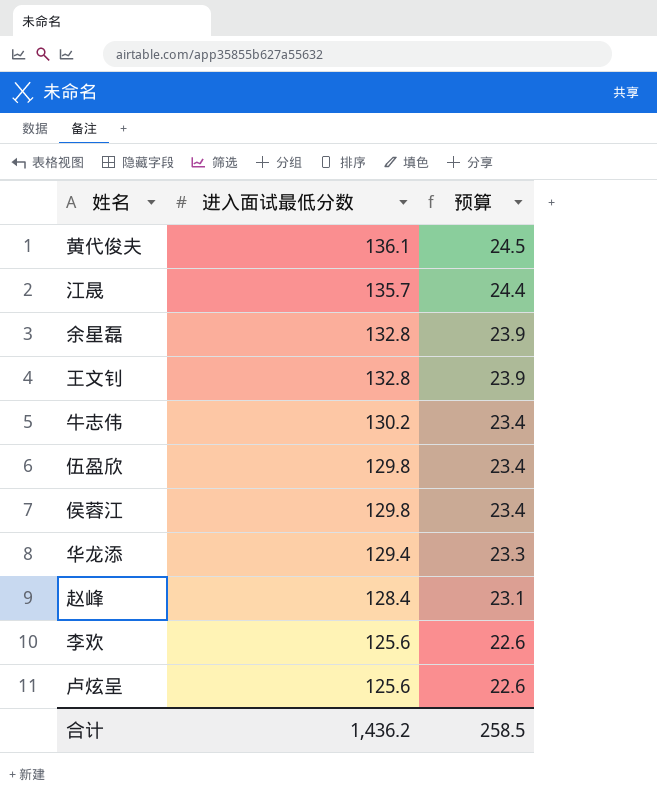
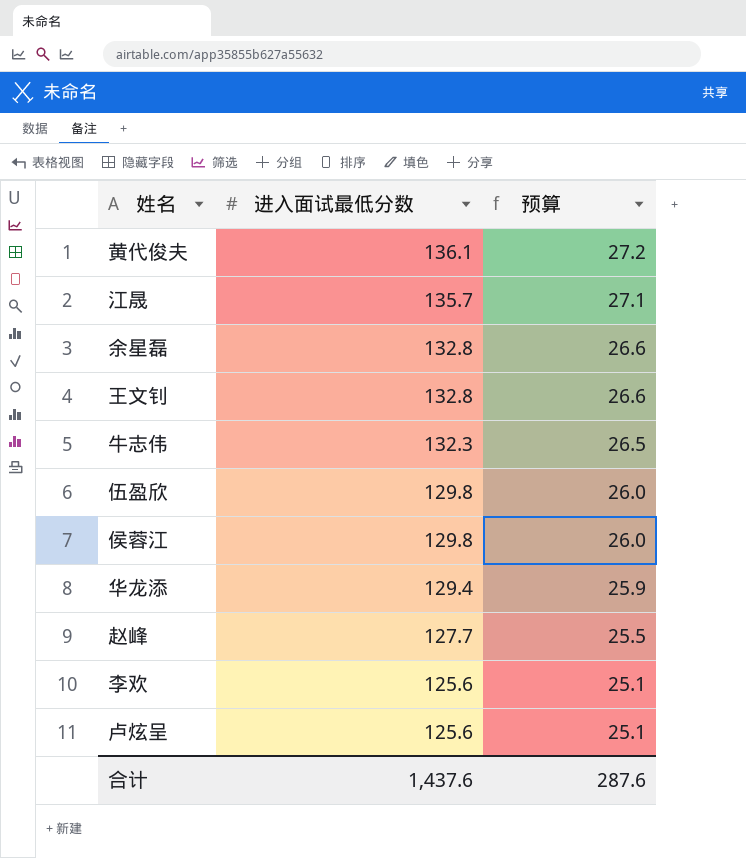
column 预算 | formula: [进入面试最低分数] * 0.18 -> [进入面试最低分数] * 0.2
牛志伟 | 进入面试最低分数: 130.2 -> 132.3
赵峰 | 进入面试最低分数: 128.4 -> 127.7
合计 | 进入面试最低分数: 1,436.2 -> 1,437.6
合计 | 预算: 258.5 -> 287.6

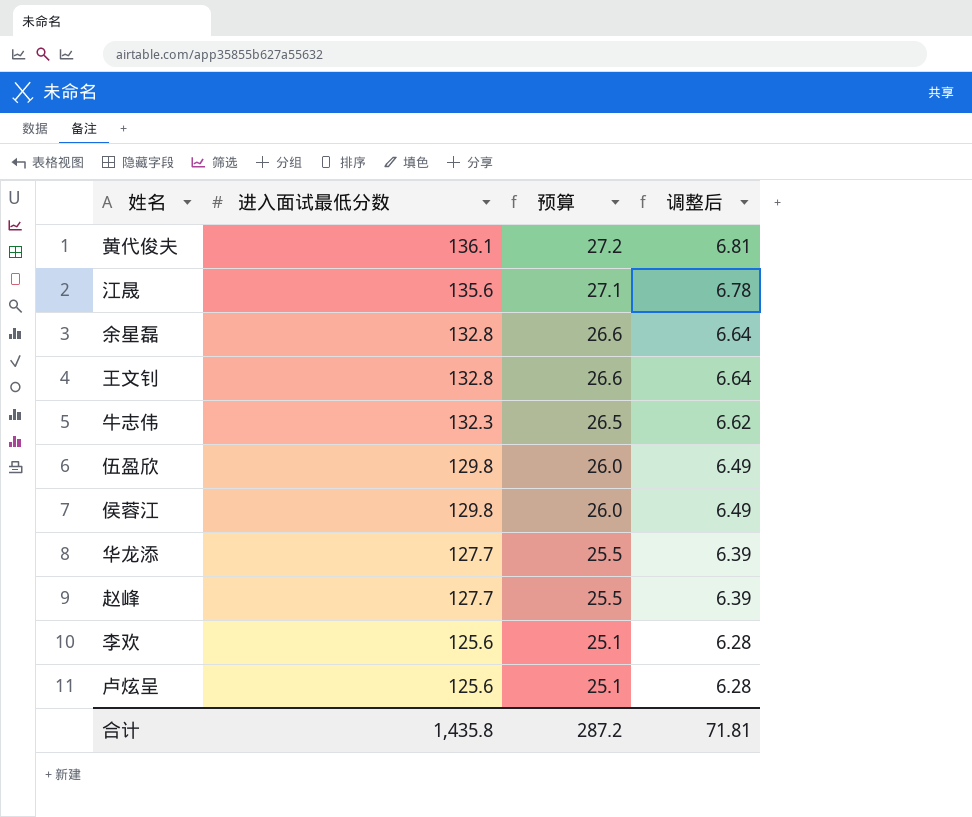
column 调整后 | formula: none -> [进入面试最低分数] * 0.05
江晟 | 进入面试最低分数: 135.7 -> 135.6
华龙添 | 进入面试最低分数: 129.4 -> 127.7
华龙添 | 预算: 25.9 -> 25.5
合计 | 进入面试最低分数: 1,437.6 -> 1,435.8
合计 | 预算: 287.6 -> 287.2

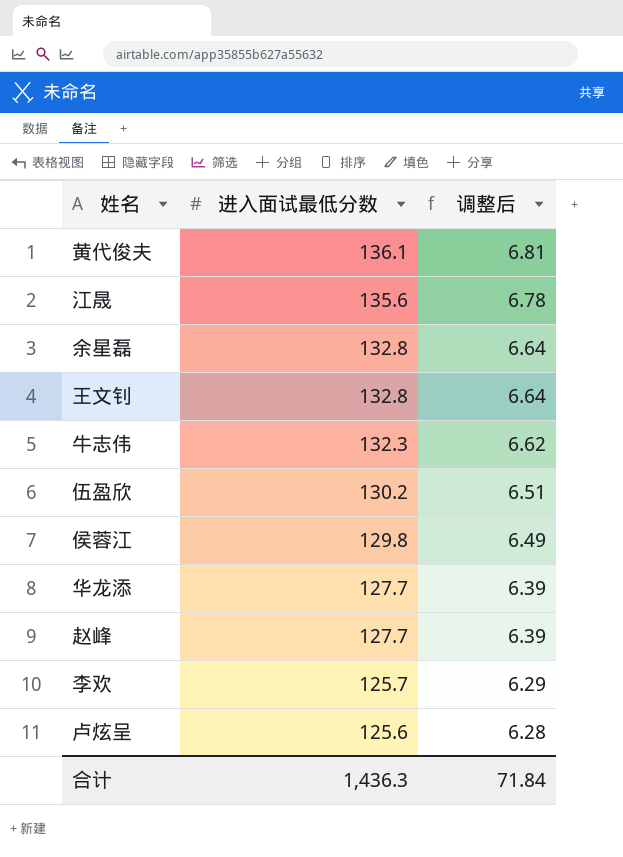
column 预算 | formula: [进入面试最低分数] * 0.2 -> none
伍盈欣 | 进入面试最低分数: 129.8 -> 130.2
伍盈欣 | 调整后: 6.49 -> 6.51
李欢 | 进入面试最低分数: 125.6 -> 125.7
李欢 | 调整后: 6.28 -> 6.29
合计 | 进入面试最低分数: 1,435.8 -> 1,436.3
合计 | 调整后: 71.81 -> 71.84

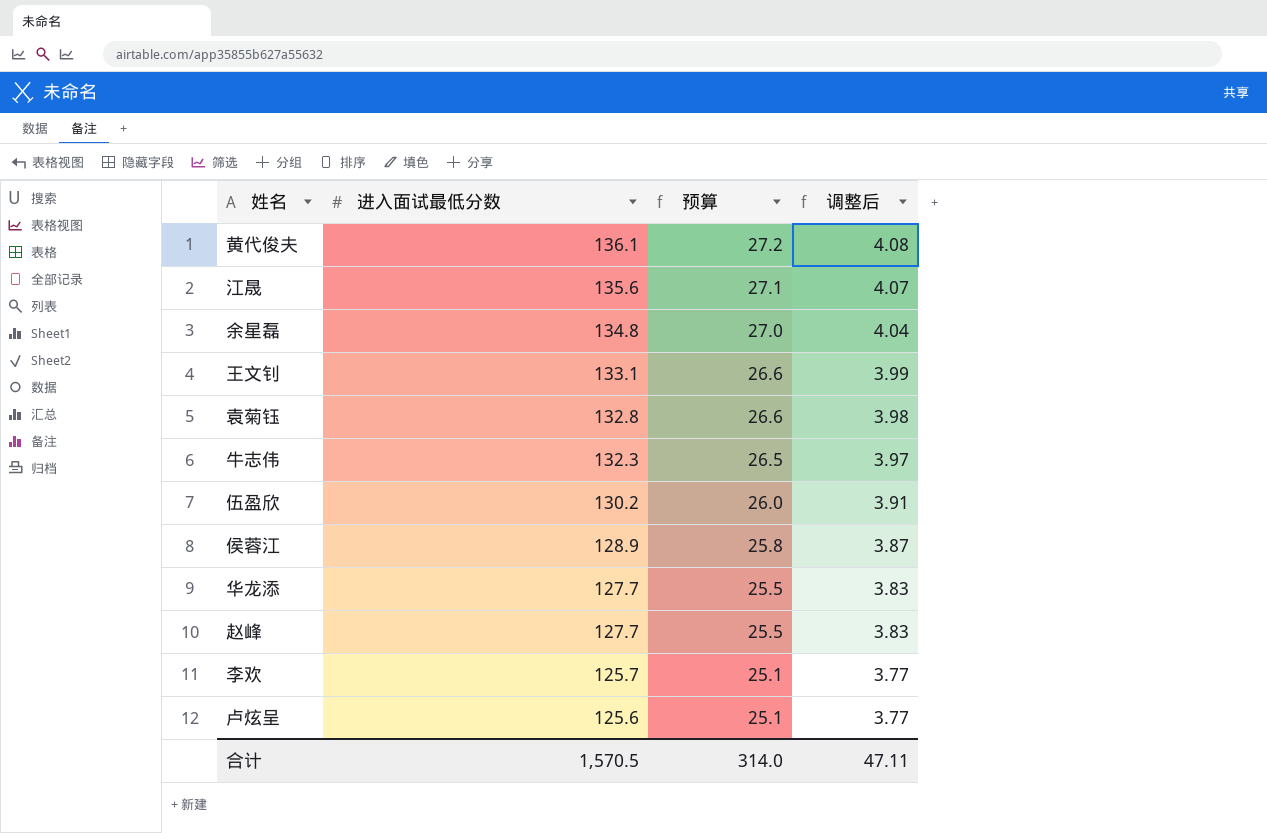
column 预算 | formula: none -> [进入面试最低分数] * 0.2
column 调整后 | formula: [进入面试最低分数] * 0.05 -> [进入面试最低分数] * 0.03
余星磊 | 进入面试最低分数: 132.8 -> 134.8
王文钊 | 进入面试最低分数: 132.8 -> 133.1
row 袁菊钰: none -> 132.8 | 26.6 | 3.98
侯蓉江 | 进入面试最低分数: 129.8 -> 128.9
合计 | 进入面试最低分数: 1,436.3 -> 1,570.5
合计 | 调整后: 71.84 -> 47.11

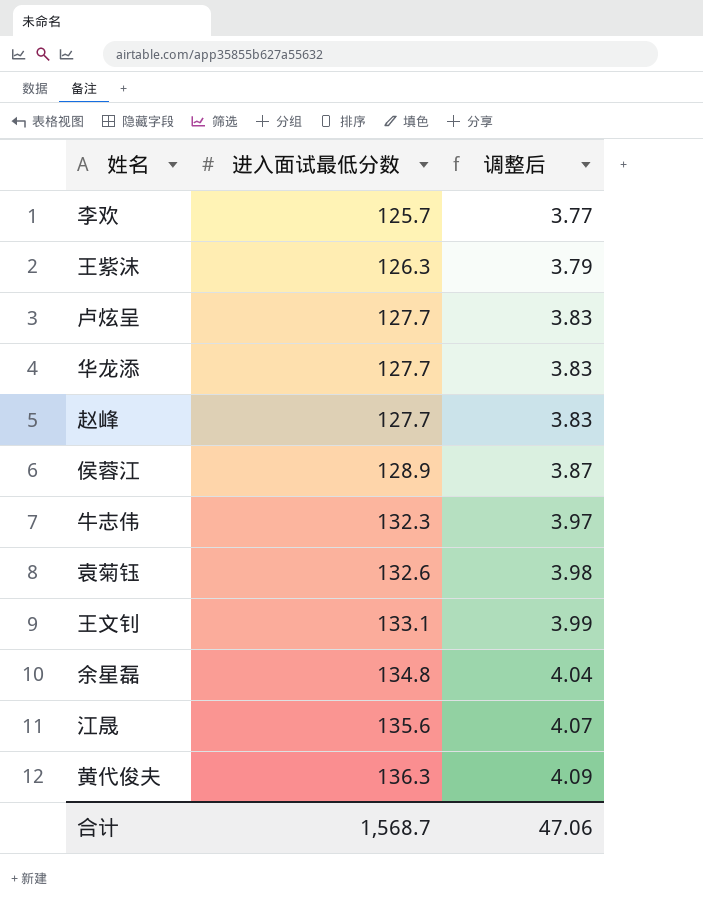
row order: 进入面试最低分数 descending -> 进入面试最低分数 ascending
column 预算 | formula: [进入面试最低分数] * 0.2 -> none
row 伍盈欣: 130.2 | 26.0 | 3.91 -> none
row 王紫沫: none -> 126.3 | 3.79
卢炫呈 | 进入面试最低分数: 125.6 -> 127.7
卢炫呈 | 调整后: 3.77 -> 3.83
袁菊钰 | 进入面试最低分数: 132.8 -> 132.6
黄代俊夫 | 进入面试最低分数: 136.1 -> 136.3
黄代俊夫 | 调整后: 4.08 -> 4.09
合计 | 进入面试最低分数: 1,570.5 -> 1,568.7
合计 | 调整后: 47.11 -> 47.06

